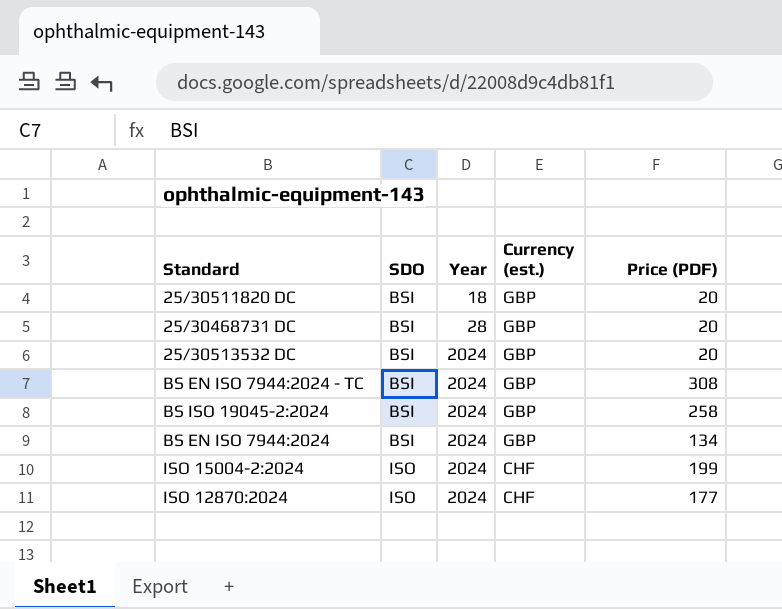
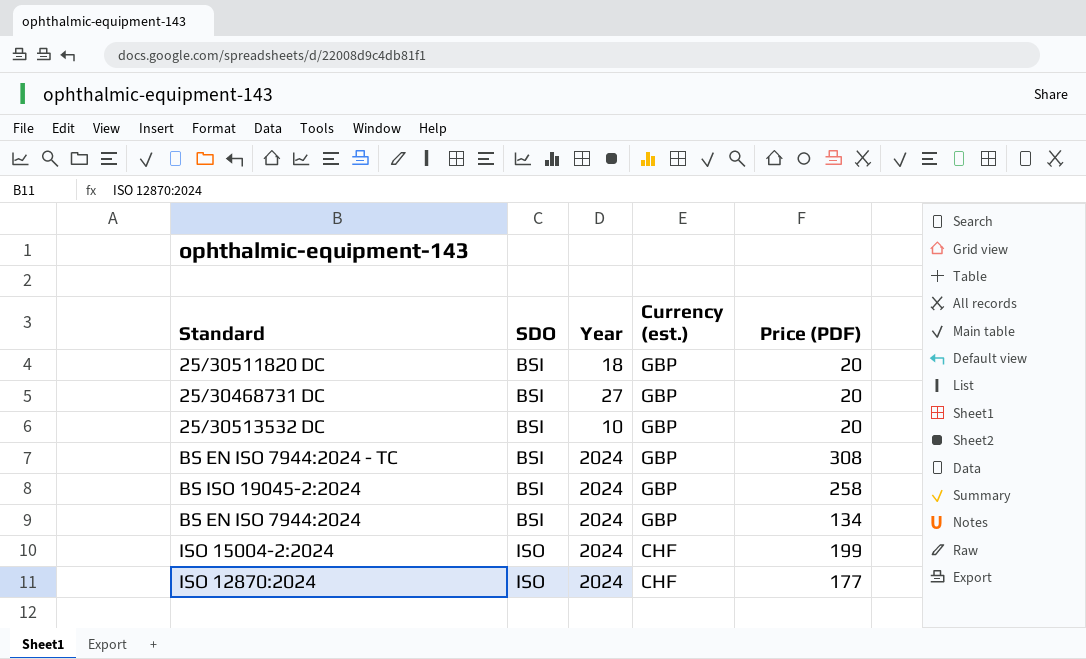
25/30468731 DC | Year: 28 -> 27
25/30513532 DC | Year: 2024 -> 10

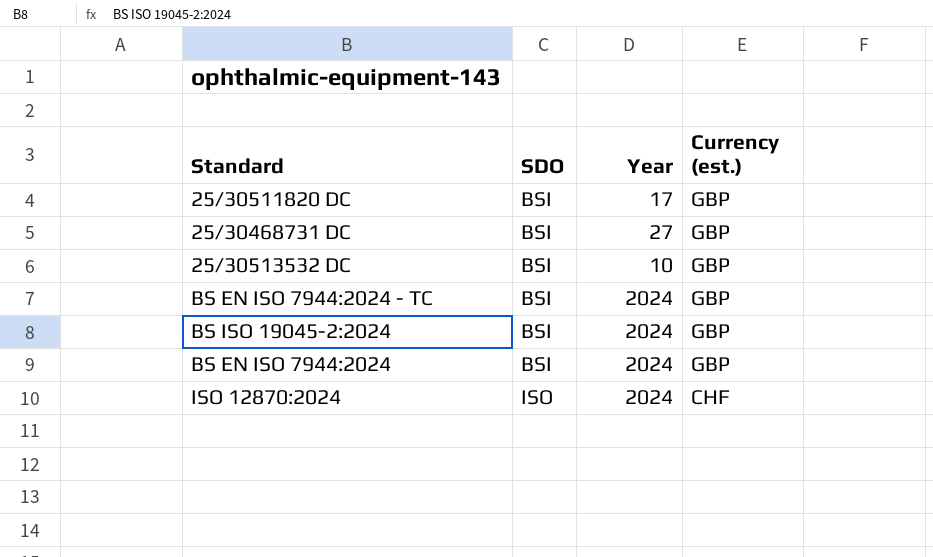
column Price (PDF) | position: 5 -> none
row ISO 15004-2:2024: ISO | 2024 | CHF | 199 -> none
25/30511820 DC | Year: 18 -> 17

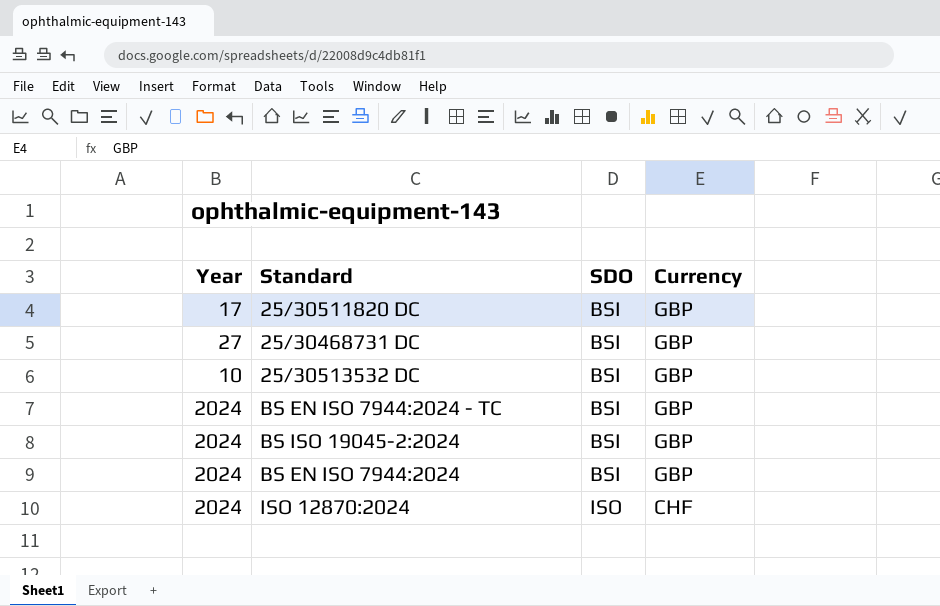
column Year | position: 3 -> 1
column name: Currency (est.) -> Currency

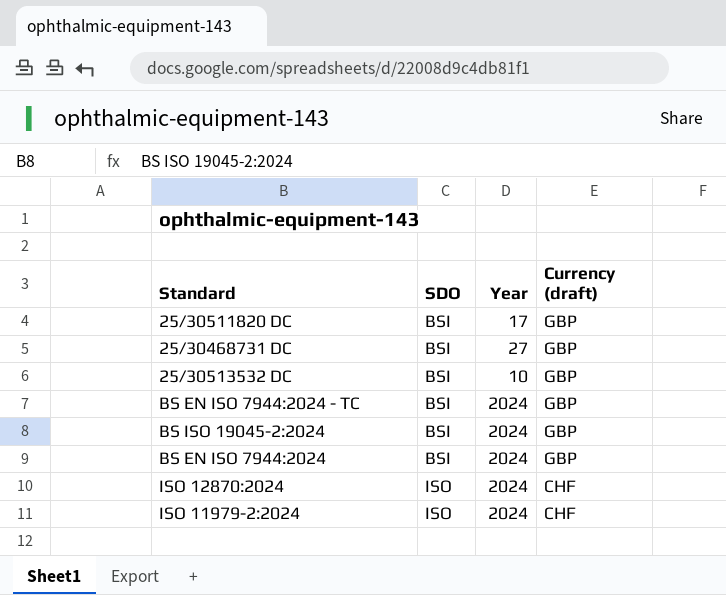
column Year | position: 1 -> 3
column name: Currency -> Currency (draft)
row ISO 11979-2:2024: none -> ISO | 2024 | CHF

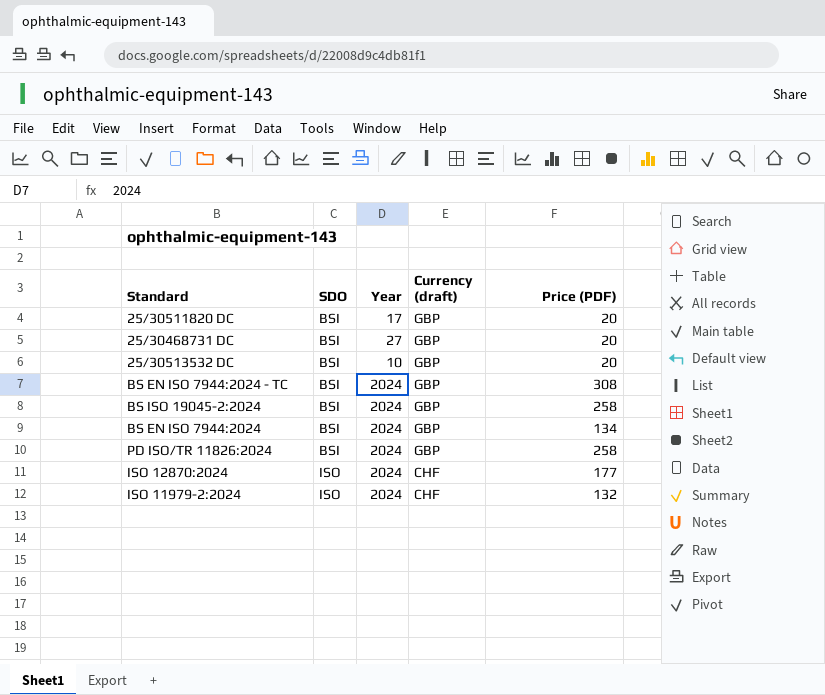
column Price (PDF) | position: none -> 5
row PD ISO/TR 11826:2024: none -> BSI | 2024 | GBP | 258

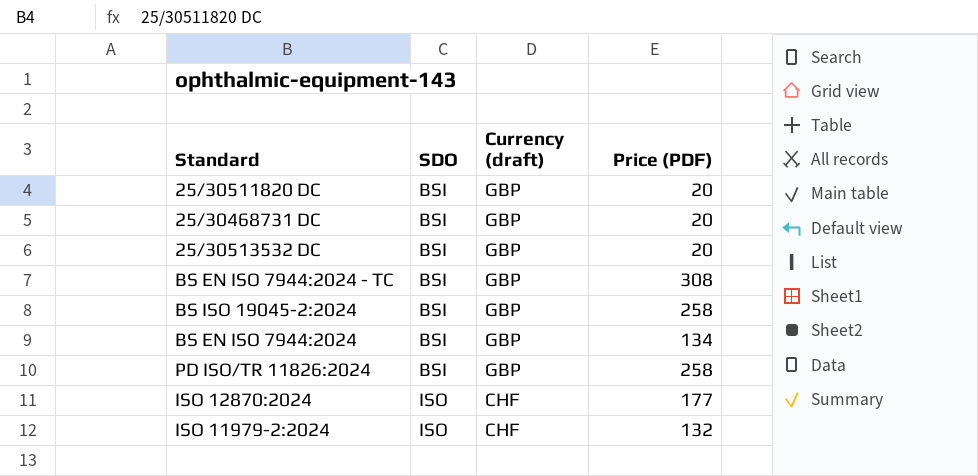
column Year | position: 3 -> none

